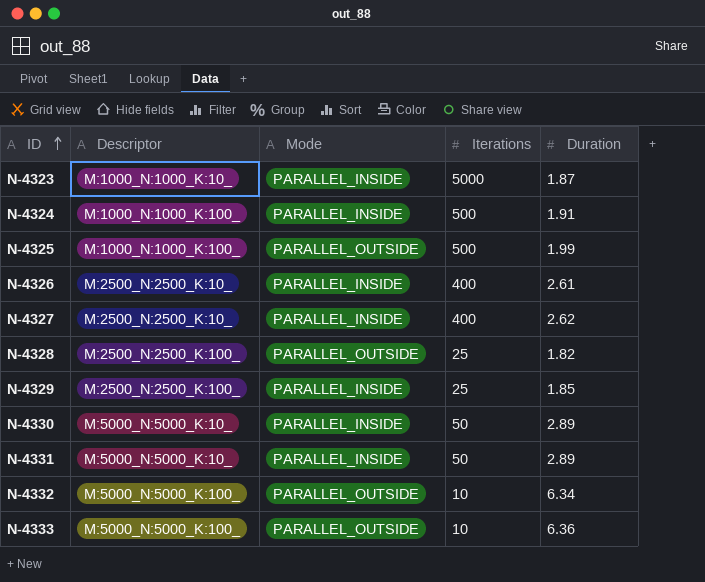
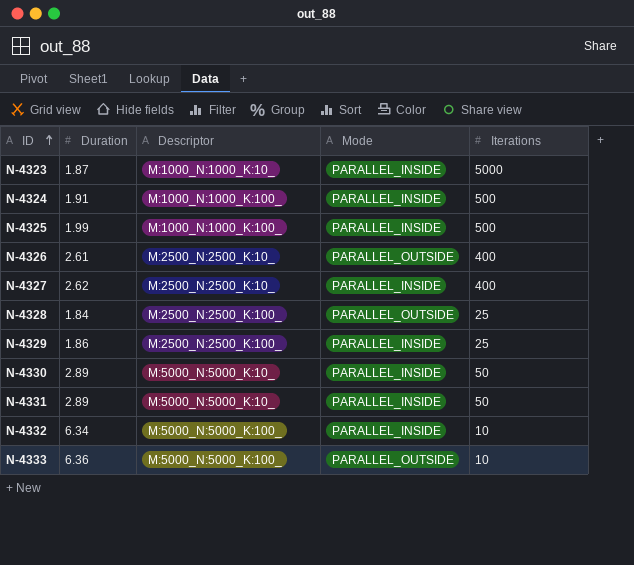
column Duration | position: 5 -> 2
N-4325 | Mode: PARALLEL_OUTSIDE -> PARALLEL_INSIDE
N-4326 | Mode: PARALLEL_INSIDE -> PARALLEL_OUTSIDE
N-4328 | Duration: 1.82 -> 1.84
N-4329 | Duration: 1.85 -> 1.86
N-4332 | Mode: PARALLEL_OUTSIDE -> PARALLEL_INSIDE

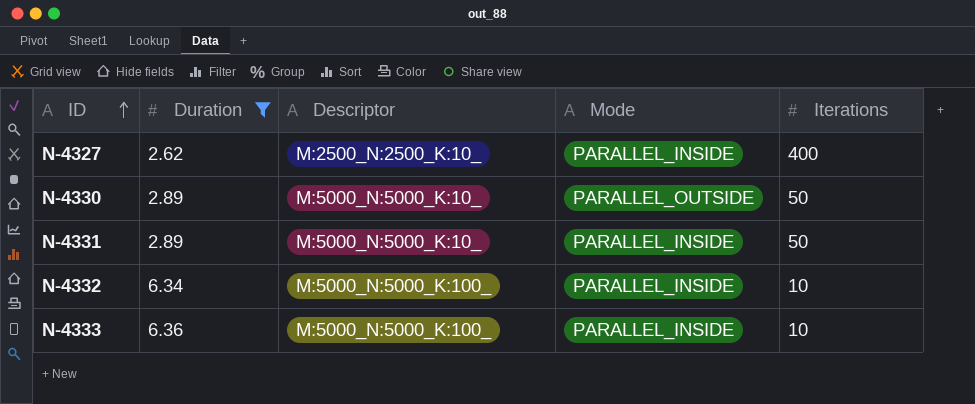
filter: none -> Duration >= 2.62
N-4330 | Mode: PARALLEL_INSIDE -> PARALLEL_OUTSIDE
N-4333 | Mode: PARALLEL_OUTSIDE -> PARALLEL_INSIDE

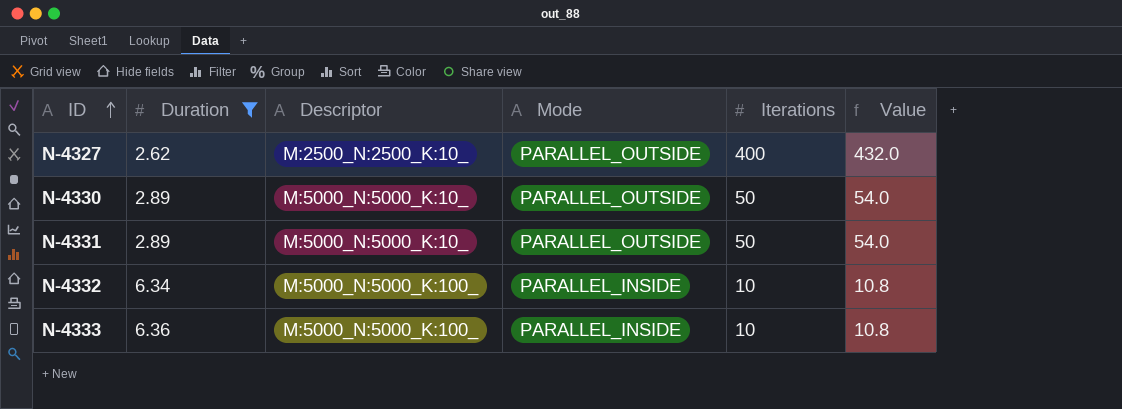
column Value | formula: none -> [Iterations] * 1.08
N-4327 | Mode: PARALLEL_INSIDE -> PARALLEL_OUTSIDE
N-4331 | Mode: PARALLEL_INSIDE -> PARALLEL_OUTSIDE

